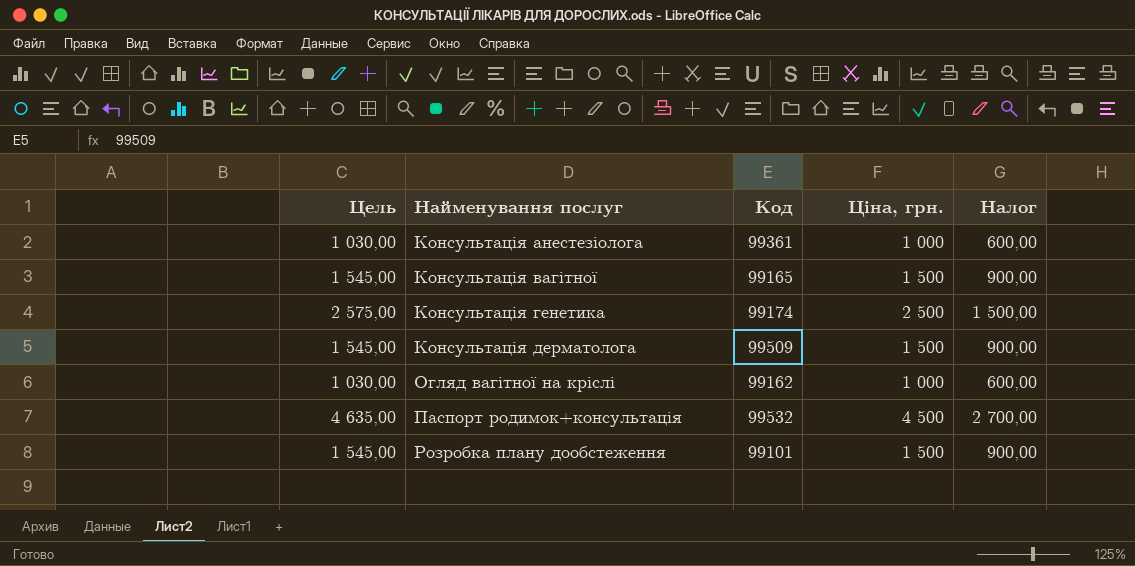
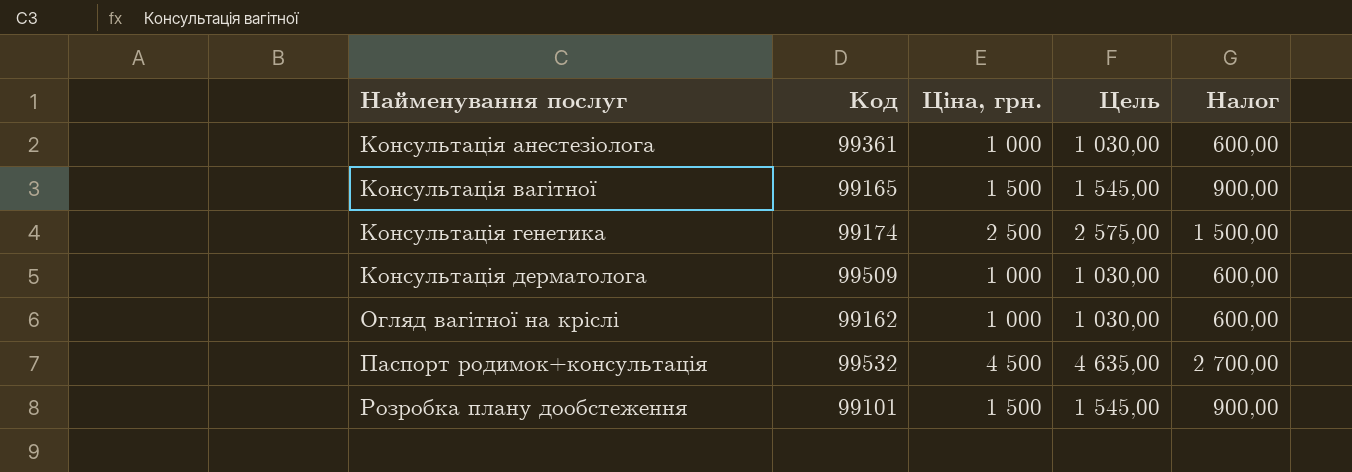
column Цель | position: 1 -> 4
Консультація дерматолога | Ціна, грн.: 1 500 -> 1 000
Консультація дерматолога | Цель: 1 545,00 -> 1 030,00
Консультація дерматолога | Налог: 900,00 -> 600,00

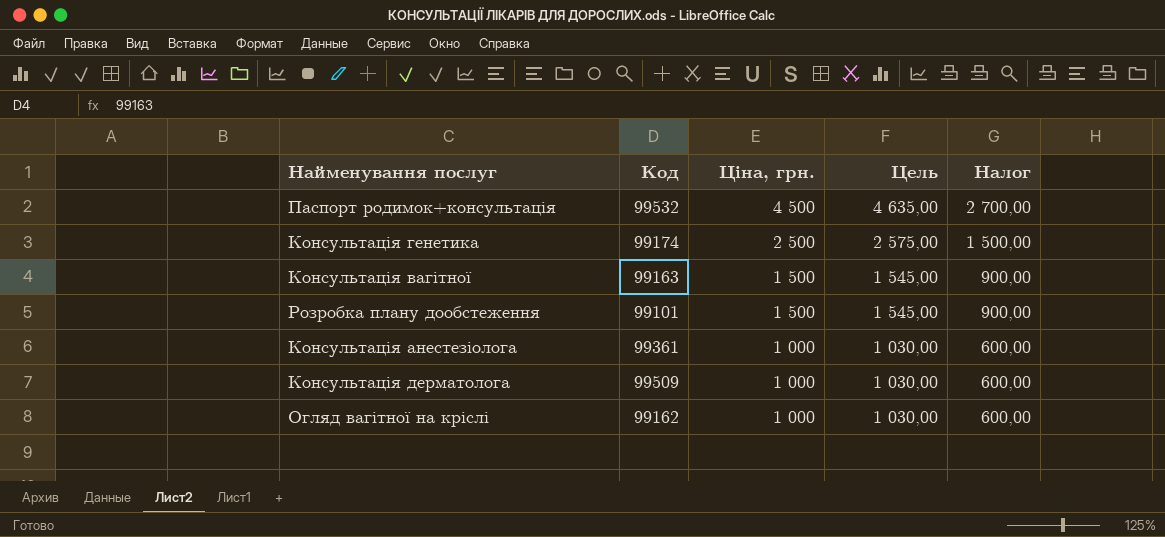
row order: Найменування послуг ascending -> Ціна, грн. descending
Консультація вагітної | Код: 99165 -> 99163

